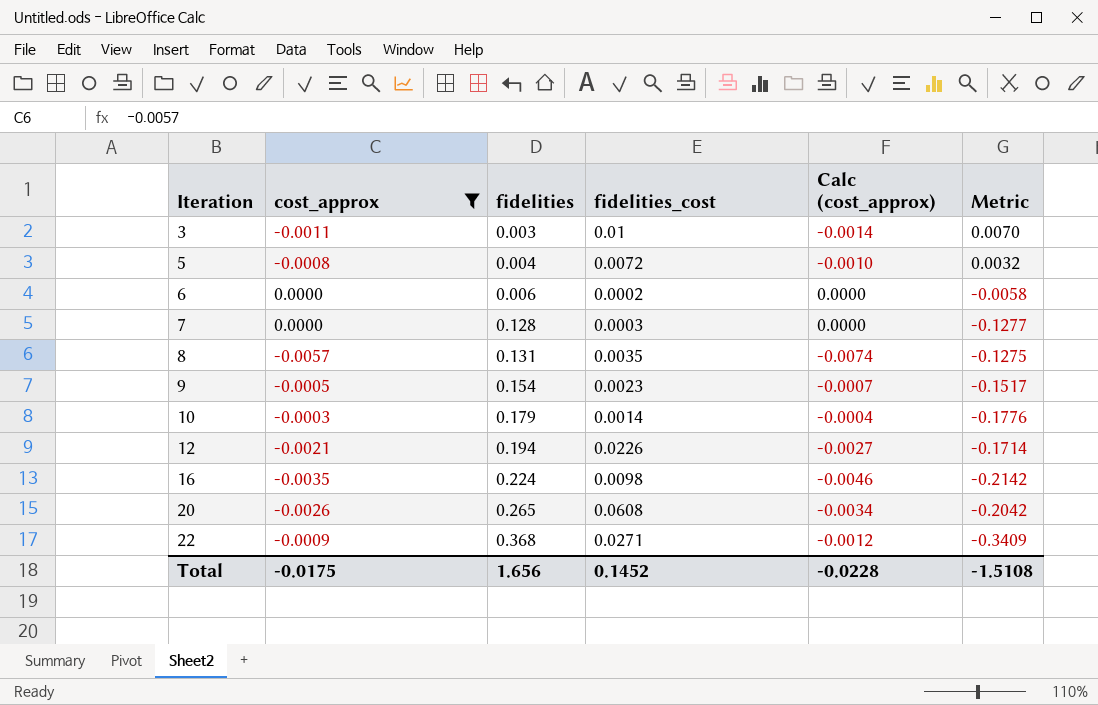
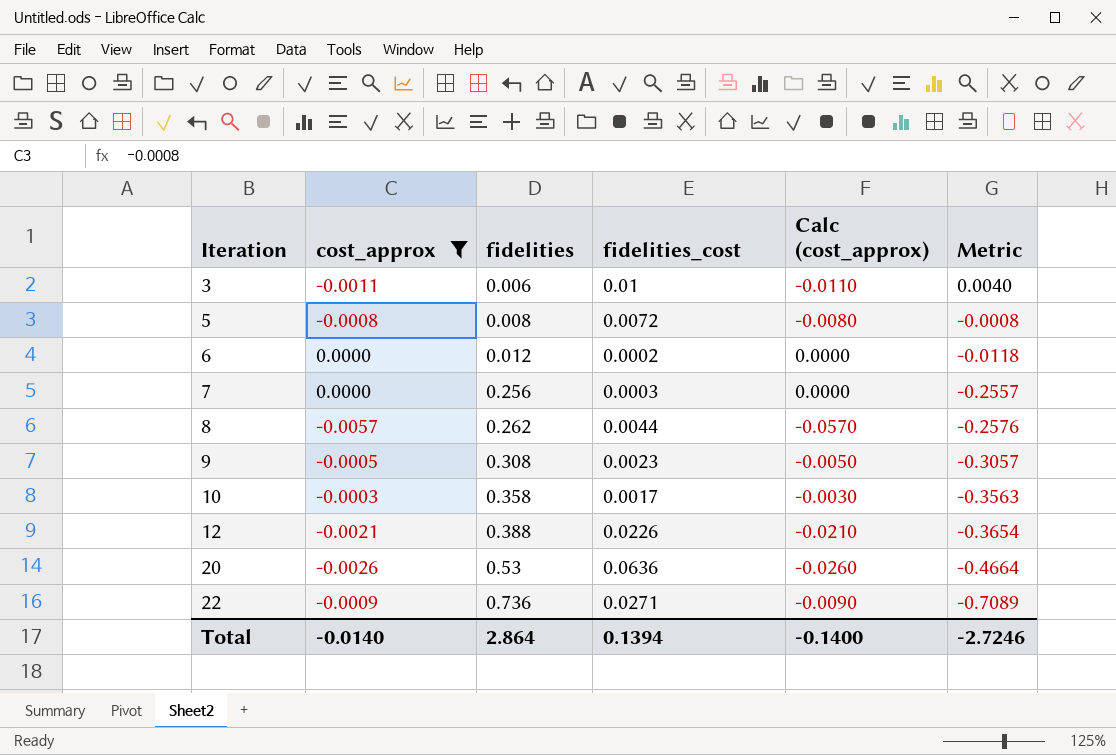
column Calc (cost_approx) | formula: [cost_approx] * 1.3 -> [cost_approx] * 10
row 16: -0.0035 | 0.224 | 0.0098 | -0.0046 | -0.2142 -> none
3 | fidelities: 0.003 -> 0.006
3 | Metric: 0.0070 -> 0.0040
5 | fidelities: 0.004 -> 0.008
5 | Metric: 0.0032 -> -0.0008
6 | fidelities: 0.006 -> 0.012
6 | Metric: -0.0058 -> -0.0118
7 | fidelities: 0.128 -> 0.256
7 | Metric: -0.1277 -> -0.2557
8 | fidelities: 0.131 -> 0.262
8 | fidelities_cost: 0.0035 -> 0.0044
8 | Metric: -0.1275 -> -0.2576
9 | fidelities: 0.154 -> 0.308
9 | Metric: -0.1517 -> -0.3057
10 | fidelities: 0.179 -> 0.358
10 | fidelities_cost: 0.0014 -> 0.0017
10 | Metric: -0.1776 -> -0.3563
12 | fidelities: 0.194 -> 0.388
12 | Metric: -0.1714 -> -0.3654
20 | fidelities: 0.265 -> 0.53
20 | fidelities_cost: 0.0608 -> 0.0636
20 | Metric: -0.2042 -> -0.4664
22 | fidelities: 0.368 -> 0.736
22 | Metric: -0.3409 -> -0.7089
Total | cost_approx: -0.0175 -> -0.0140
Total | fidelities: 1.656 -> 2.864
Total | fidelities_cost: 0.1452 -> 0.1394
Total | Calc (cost_approx): -0.0228 -> -0.1400
Total | Metric: -1.5108 -> -2.7246

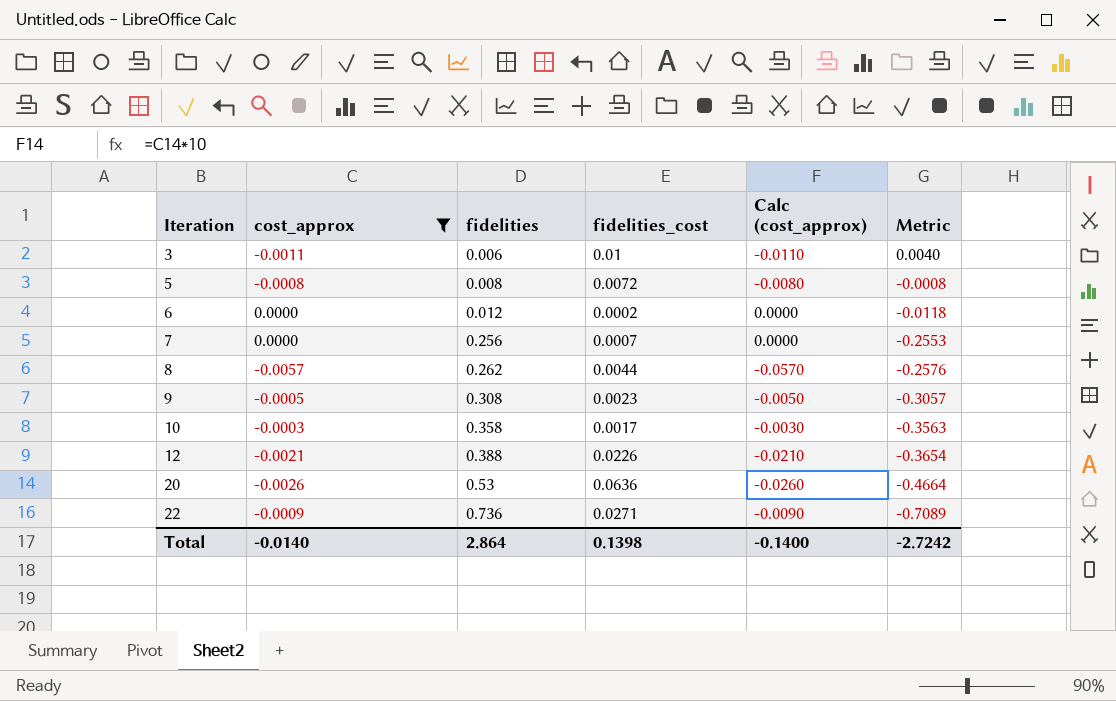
7 | fidelities_cost: 0.0003 -> 0.0007
7 | Metric: -0.2557 -> -0.2553
Total | fidelities_cost: 0.1394 -> 0.1398
Total | Metric: -2.7246 -> -2.7242

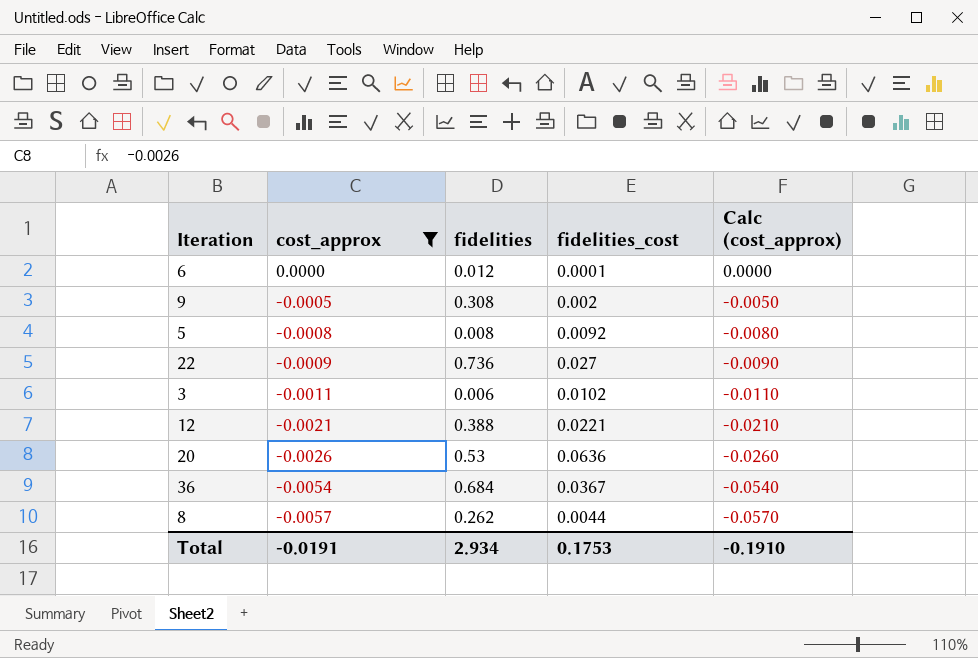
row order: Iteration ascending -> cost_approx descending
column Metric | formula: [fidelities_cost] - [fidelities] -> none
row 7: 0.0000 | 0.256 | 0.0007 | 0.0000 | -0.2553 -> none
row 10: -0.0003 | 0.358 | 0.0017 | -0.0030 | -0.3563 -> none
6 | fidelities_cost: 0.0002 -> 0.0001
9 | fidelities_cost: 0.0023 -> 0.002
5 | fidelities_cost: 0.0072 -> 0.0092
22 | fidelities_cost: 0.0271 -> 0.027
3 | fidelities_cost: 0.01 -> 0.0102
12 | fidelities_cost: 0.0226 -> 0.0221
row 36: none -> -0.0054 | 0.684 | 0.0367 | -0.0540
Total | cost_approx: -0.0140 -> -0.0191
Total | fidelities: 2.864 -> 2.934
Total | fidelities_cost: 0.1398 -> 0.1753
Total | Calc (cost_approx): -0.1400 -> -0.1910

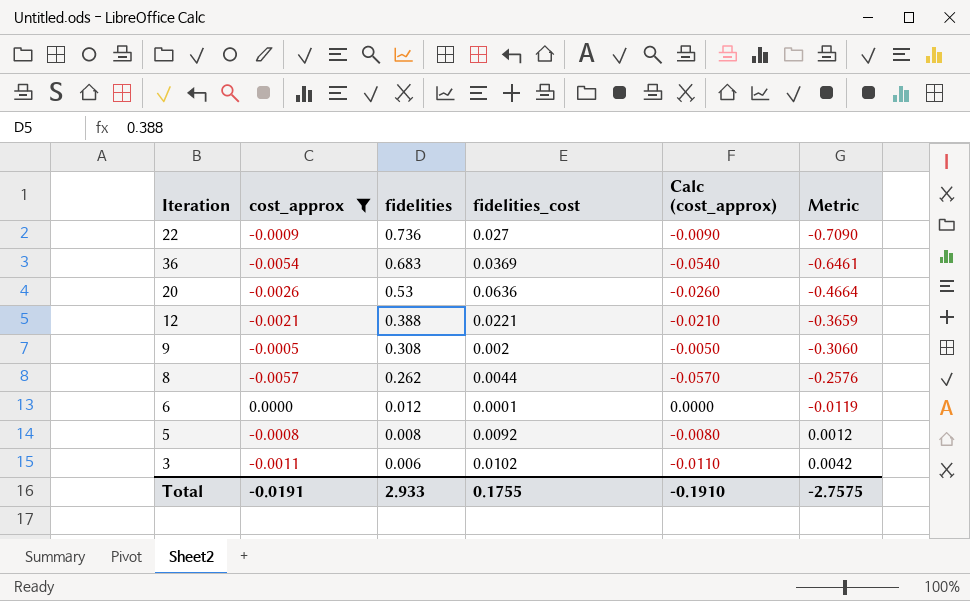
row order: cost_approx descending -> fidelities descending
column Metric | formula: none -> [fidelities_cost] - [fidelities]
36 | fidelities: 0.684 -> 0.683
36 | fidelities_cost: 0.0367 -> 0.0369
Total | fidelities: 2.934 -> 2.933
Total | fidelities_cost: 0.1753 -> 0.1755

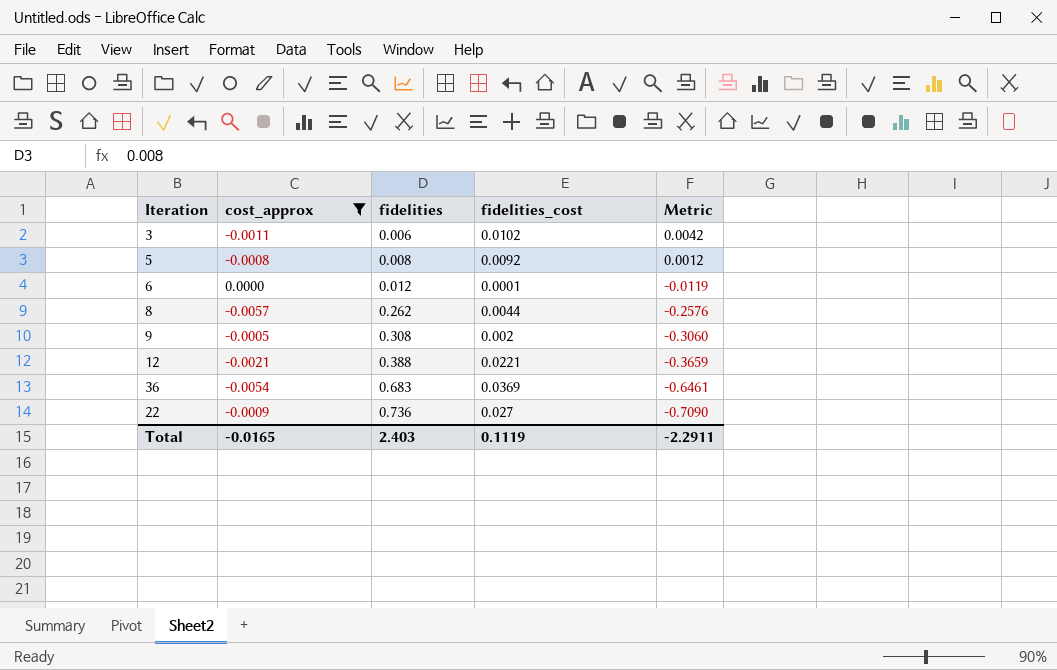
row order: fidelities descending -> fidelities ascending
column Calc (cost_approx) | formula: [cost_approx] * 10 -> none
row 20: -0.0026 | 0.53 | 0.0636 | -0.0260 | -0.4664 -> none
Total | cost_approx: -0.0191 -> -0.0165
Total | fidelities: 2.933 -> 2.403
Total | fidelities_cost: 0.1755 -> 0.1119
Total | Metric: -2.7575 -> -2.2911

